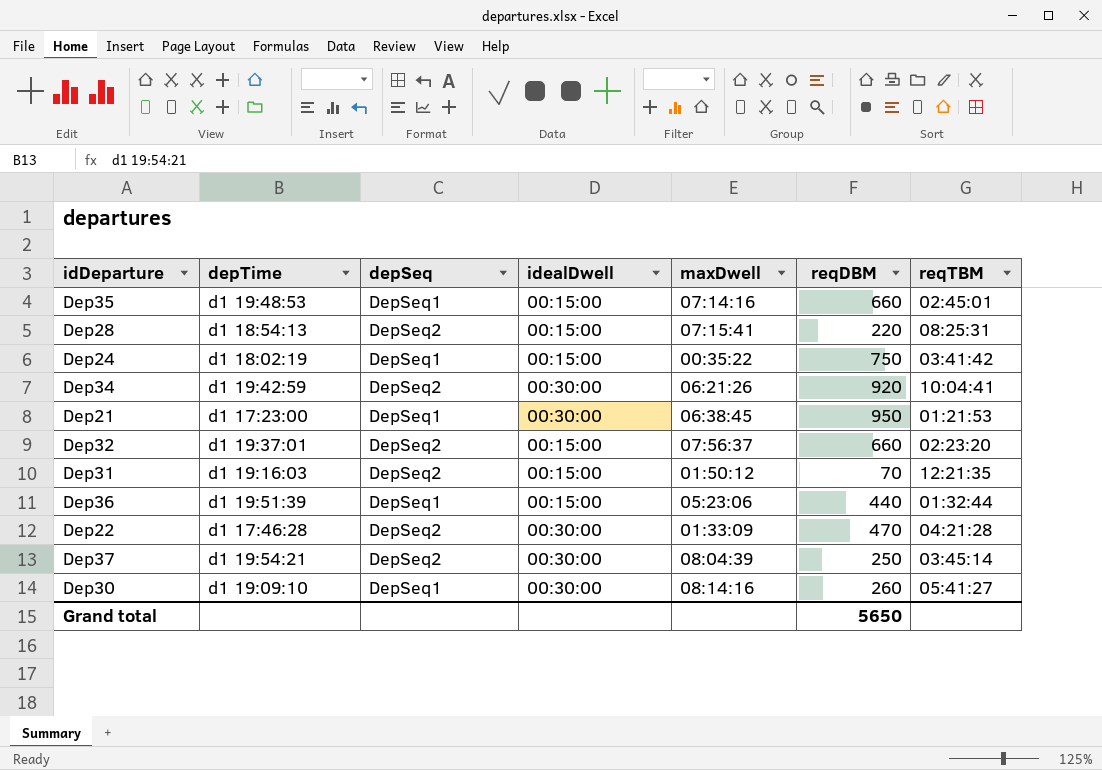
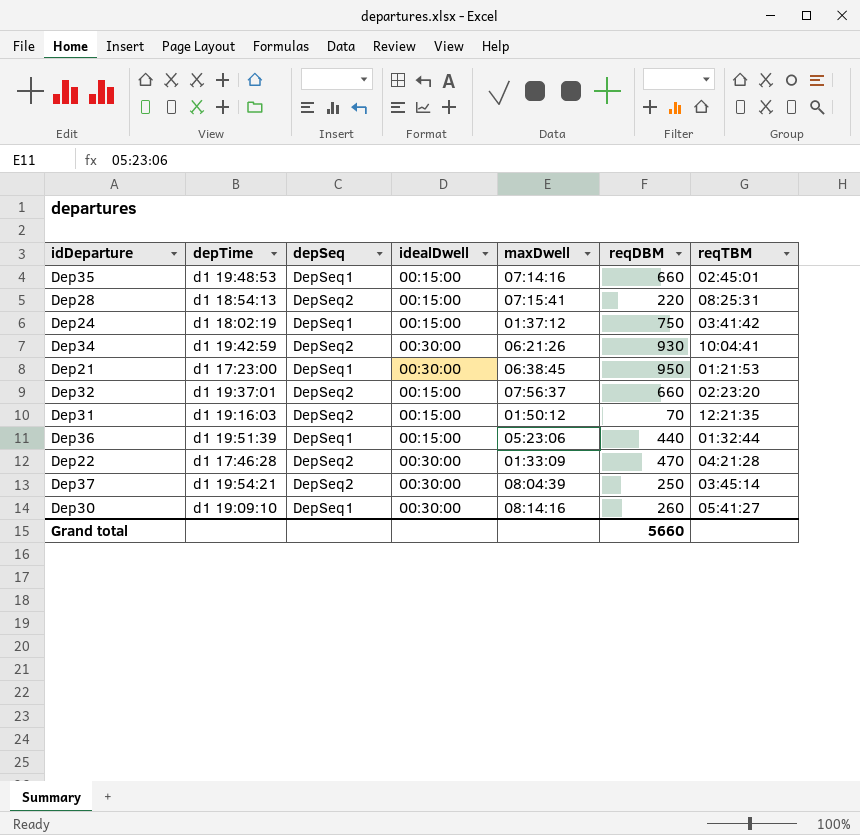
Dep24 | maxDwell: 00:35:22 -> 01:37:12
Dep34 | reqDBM: 920 -> 930
Grand total | reqDBM: 5650 -> 5660

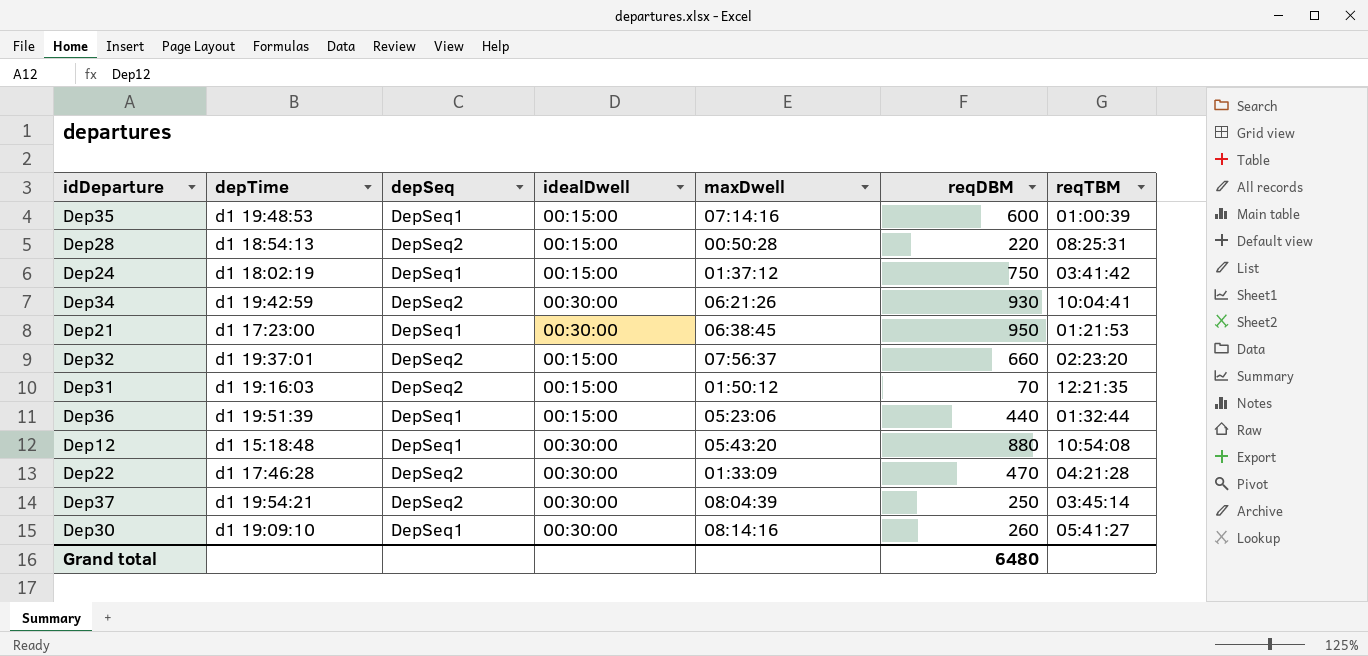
Dep35 | reqDBM: 660 -> 600
Dep35 | reqTBM: 02:45:01 -> 01:00:39
Dep28 | maxDwell: 07:15:41 -> 00:50:28
row Dep12: none -> d1 15:18:48 | DepSeq1 | 00:30:00 | 05:43:20 | 880 | 10:54:08
Grand total | reqDBM: 5660 -> 6480

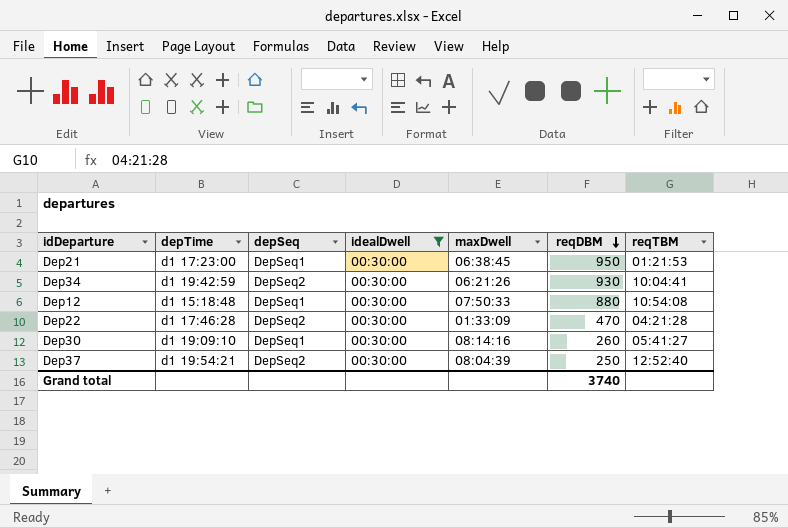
filter: none -> idealDwell = 00:30:00
row order: none -> reqDBM descending
Dep12 | maxDwell: 05:43:20 -> 07:50:33
Dep37 | reqTBM: 03:45:14 -> 12:52:40
Grand total | reqDBM: 6480 -> 3740

